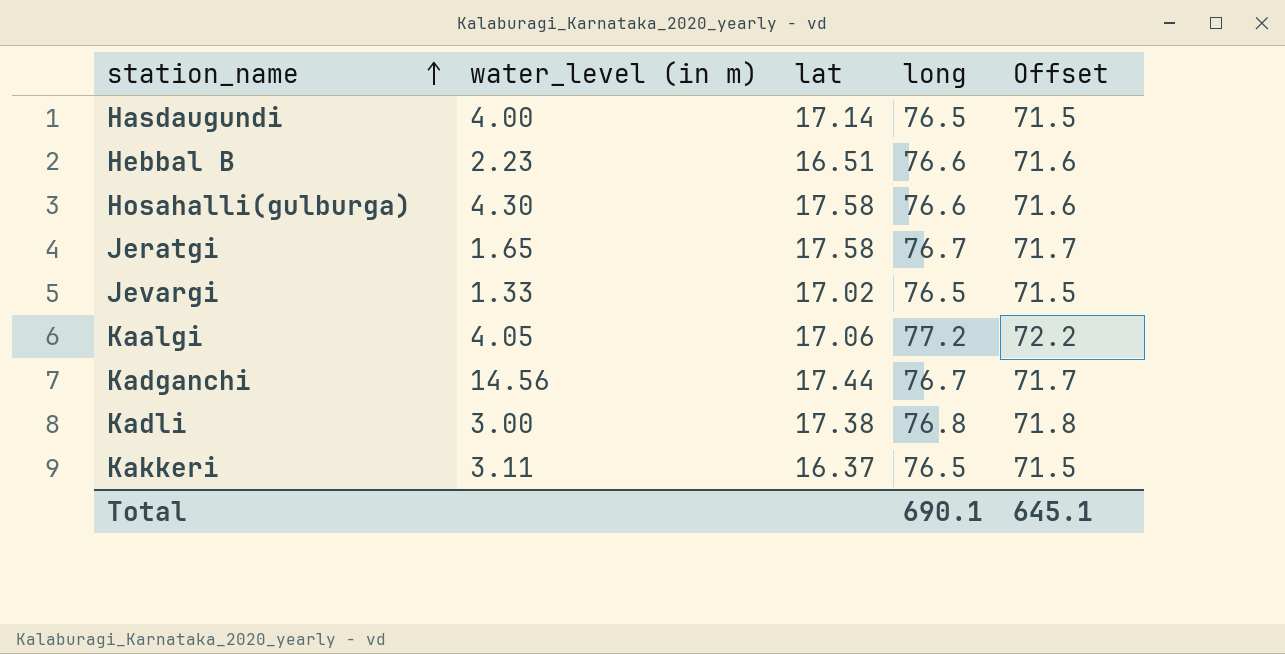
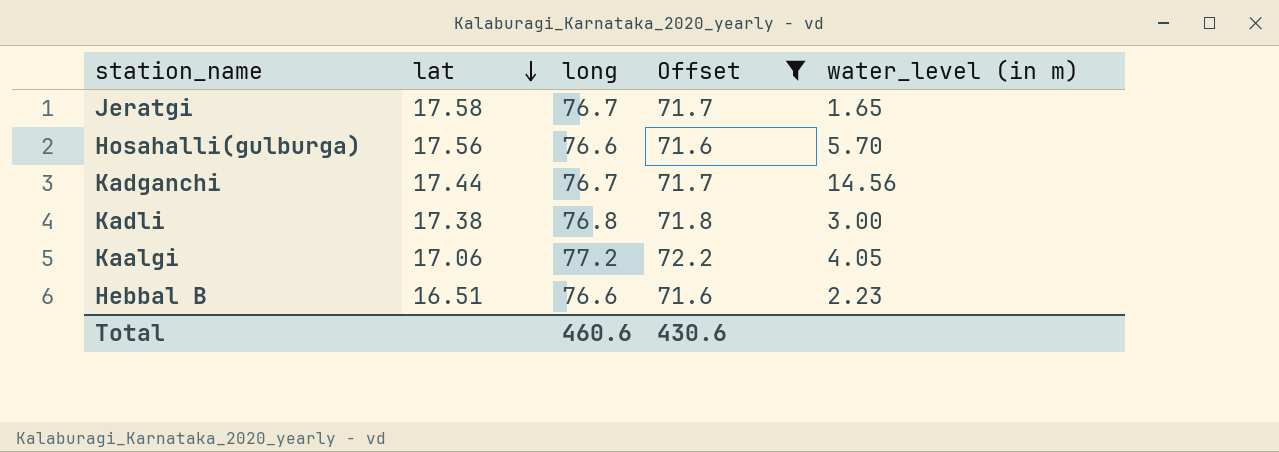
filter: none -> Offset != 71.5
row order: station_name ascending -> lat descending
column water_level (in m) | position: 2 -> 5
Hosahalli(gulburga) | lat: 17.58 -> 17.56
Hosahalli(gulburga) | water_level (in m): 4.30 -> 5.70
Total | long: 690.1 -> 460.6
Total | Offset: 645.1 -> 430.6

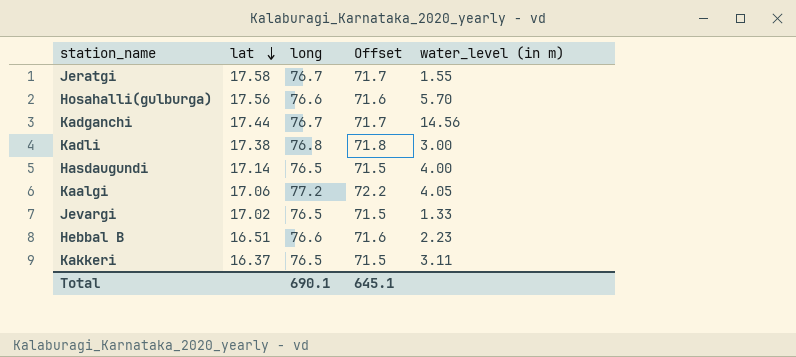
filter: Offset != 71.5 -> none
Jeratgi | water_level (in m): 1.65 -> 1.55
Total | long: 460.6 -> 690.1
Total | Offset: 430.6 -> 645.1

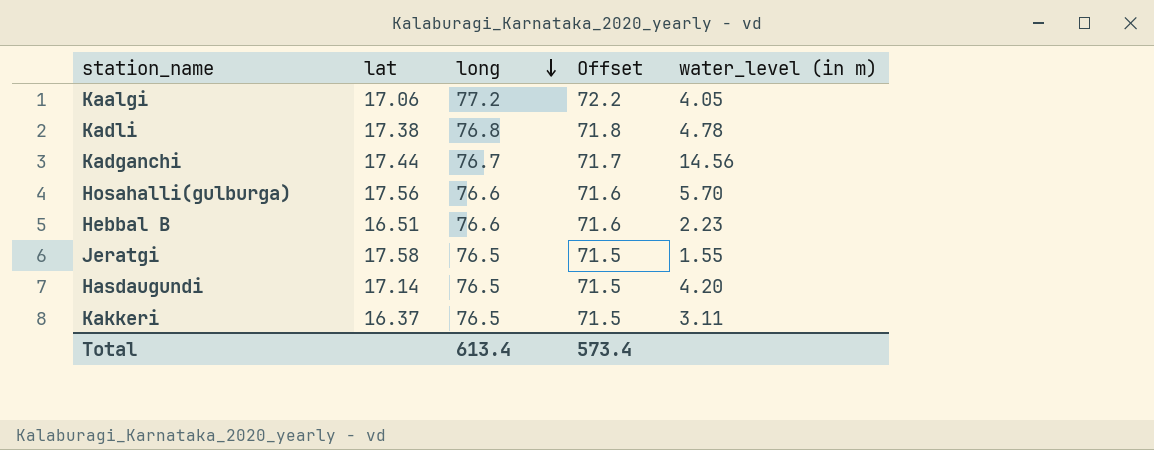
row order: lat descending -> long descending
row Jevargi: 17.02 | 76.5 | 71.5 | 1.33 -> none
Kadli | water_level (in m): 3.00 -> 4.78
Jeratgi | long: 76.7 -> 76.5
Jeratgi | Offset: 71.7 -> 71.5
Hasdaugundi | water_level (in m): 4.00 -> 4.20
Total | long: 690.1 -> 613.4
Total | Offset: 645.1 -> 573.4

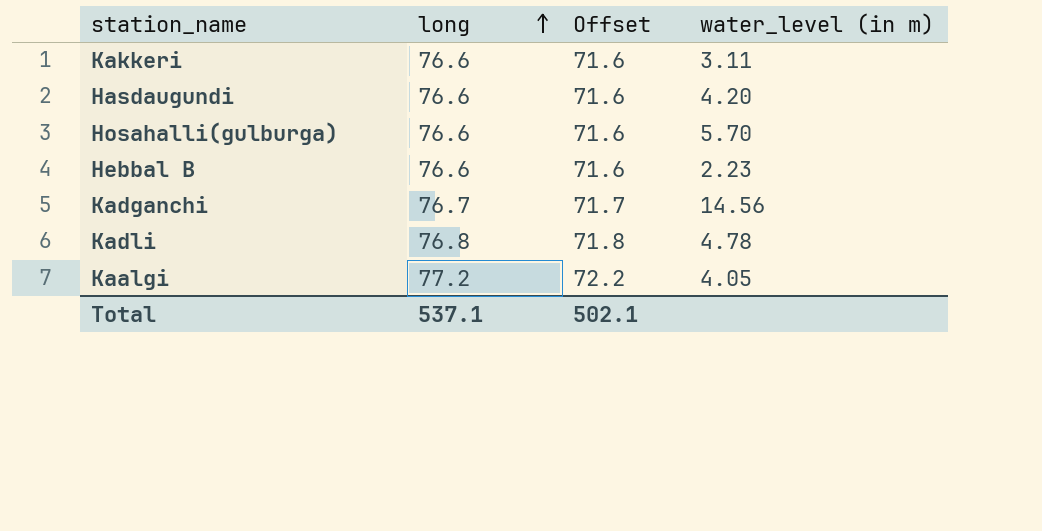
row order: long descending -> long ascending
column lat | position: 2 -> none
row Jeratgi: 17.58 | 76.5 | 71.5 | 1.55 -> none
Kakkeri | long: 76.5 -> 76.6
Kakkeri | Offset: 71.5 -> 71.6
Hasdaugundi | long: 76.5 -> 76.6
Hasdaugundi | Offset: 71.5 -> 71.6
Total | long: 613.4 -> 537.1
Total | Offset: 573.4 -> 502.1

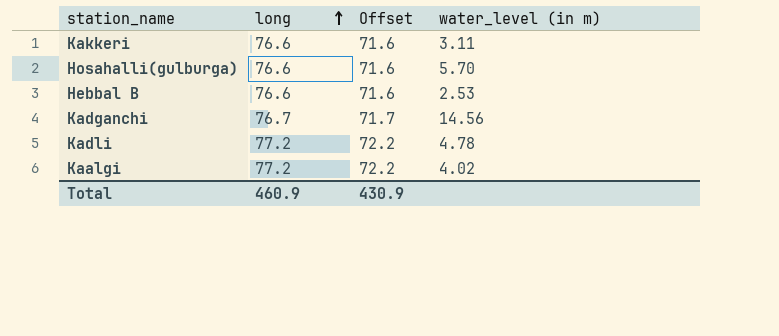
row Hasdaugundi: 76.6 | 71.6 | 4.20 -> none
Hebbal B | water_level (in m): 2.23 -> 2.53
Kadli | long: 76.8 -> 77.2
Kadli | Offset: 71.8 -> 72.2
Kaalgi | water_level (in m): 4.05 -> 4.02
Total | long: 537.1 -> 460.9
Total | Offset: 502.1 -> 430.9

